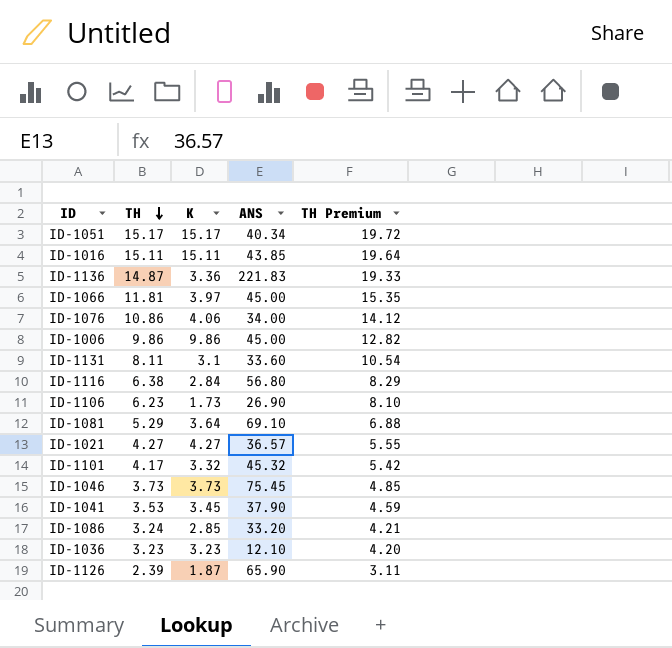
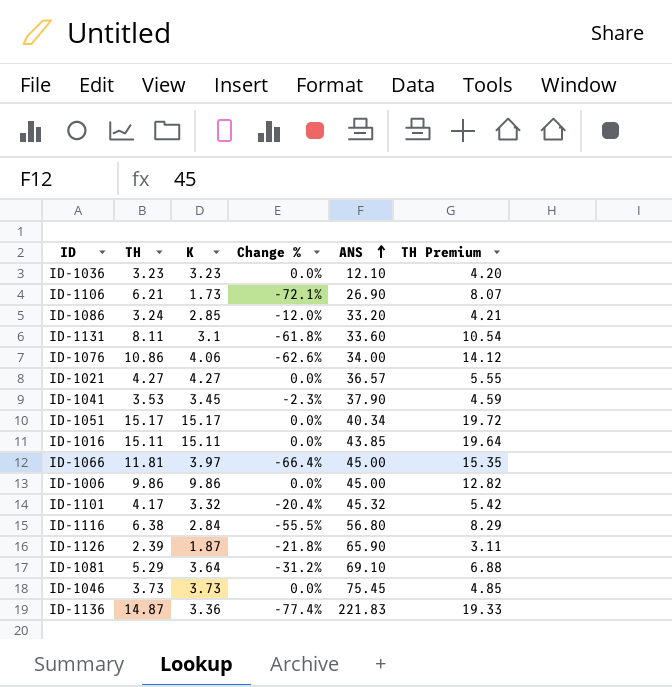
row order: TH descending -> ANS ascending
column Change % | formula: none -> ([K] - [TH]) / [TH]
ID-1106 | TH: 6.23 -> 6.21
ID-1106 | TH Premium: 8.10 -> 8.07

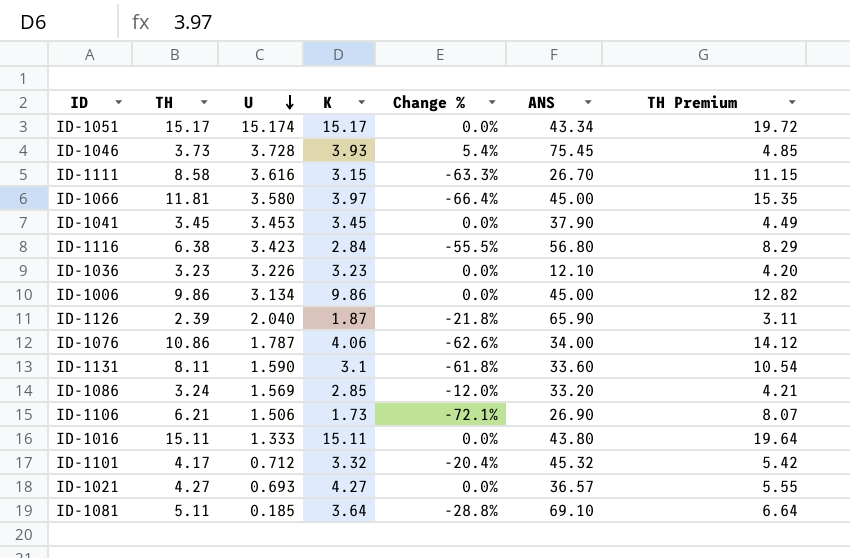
row order: ANS ascending -> U descending
column U | position: none -> 3
row ID-1136: 14.87 | 3.36 | -77.4% | 221.83 | 19.33 -> none
ID-1051 | ANS: 40.34 -> 43.34
ID-1046 | K: 3.73 -> 3.93
ID-1046 | Change %: 0.0% -> 5.4%
row ID-1111: none -> 8.58 | 3.616 | 3.15 | -63.3% | 26.70 | 11.15
ID-1041 | TH: 3.53 -> 3.45
ID-1041 | Change %: -2.3% -> 0.0%
ID-1041 | TH Premium: 4.59 -> 4.49
ID-1016 | ANS: 43.85 -> 43.80
ID-1081 | TH: 5.29 -> 5.11
ID-1081 | Change %: -31.2% -> -28.8%
ID-1081 | TH Premium: 6.88 -> 6.64

